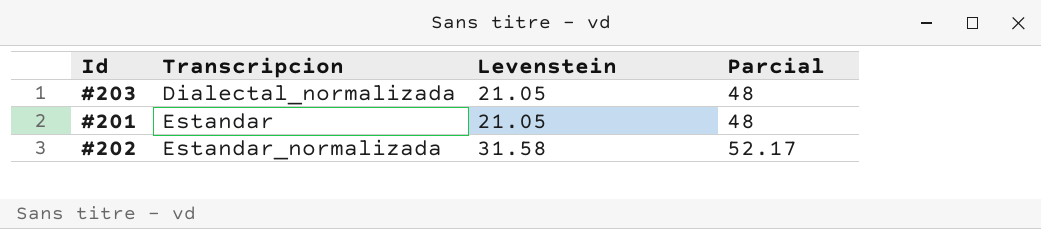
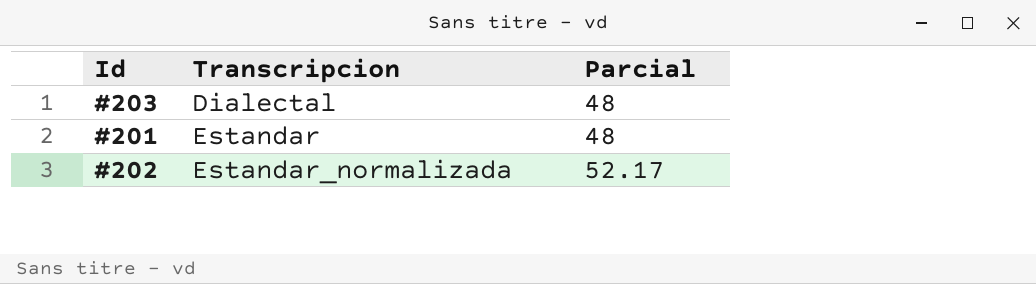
column Levenstein | position: 3 -> none
#203 | Transcripcion: Dialectal_normalizada -> Dialectal

